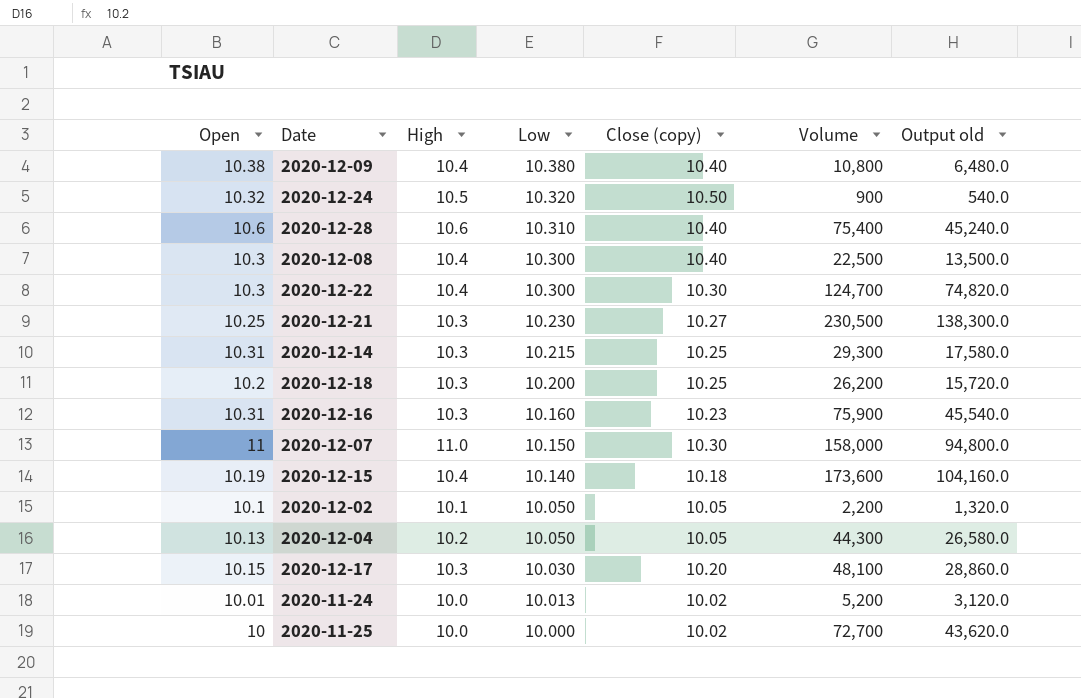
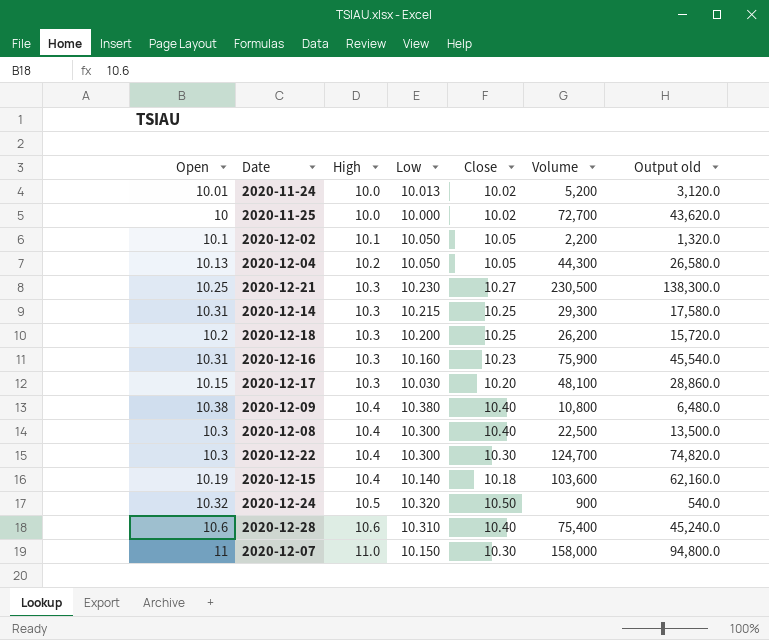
row order: Low descending -> High ascending
column name: Close (copy) -> Close
2020-12-15 | Volume: 173,600 -> 103,600
2020-12-15 | Output old: 104,160.0 -> 62,160.0

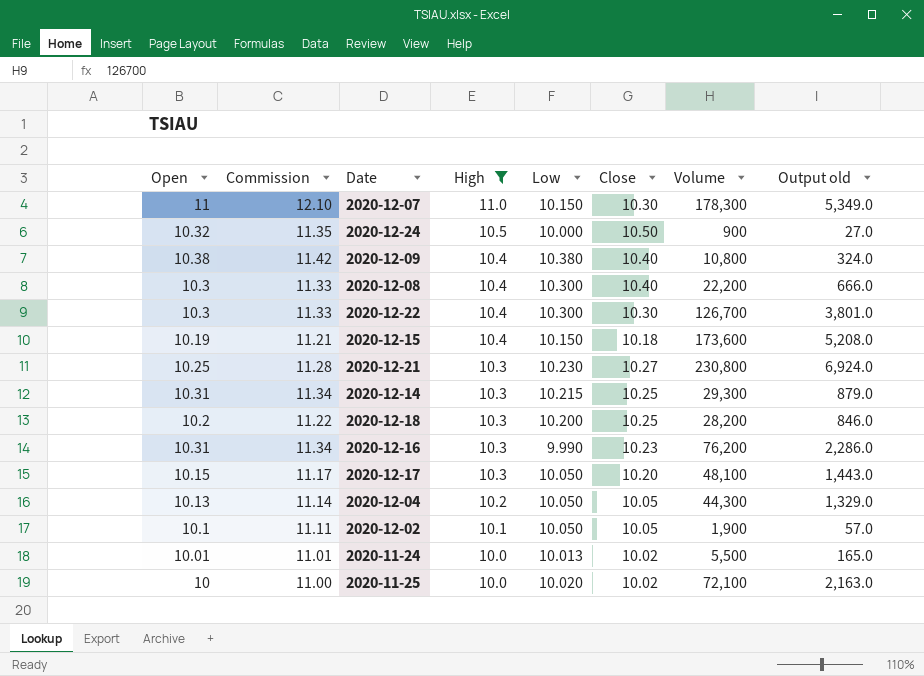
filter: none -> High != 10.6
row order: High ascending -> High descending
column Commission | formula: none -> [Open] * 1.1
column Output old | formula: [Volume] * 0.6 -> [Volume] * 0.03
2020-12-07 | Volume: 158,000 -> 178,300
2020-12-24 | Low: 10.320 -> 10.000
2020-12-08 | Volume: 22,500 -> 22,200
2020-12-22 | Volume: 124,700 -> 126,700
2020-12-15 | Low: 10.140 -> 10.150
2020-12-15 | Volume: 103,600 -> 173,600
2020-12-21 | Volume: 230,500 -> 230,800
2020-12-18 | Volume: 26,200 -> 28,200
2020-12-16 | Low: 10.160 -> 9.990
2020-12-16 | Volume: 75,900 -> 76,200
2020-12-17 | Low: 10.030 -> 10.050
2020-12-02 | Volume: 2,200 -> 1,900
2020-11-24 | Volume: 5,200 -> 5,500
2020-11-25 | Low: 10.000 -> 10.020
2020-11-25 | Volume: 72,700 -> 72,100

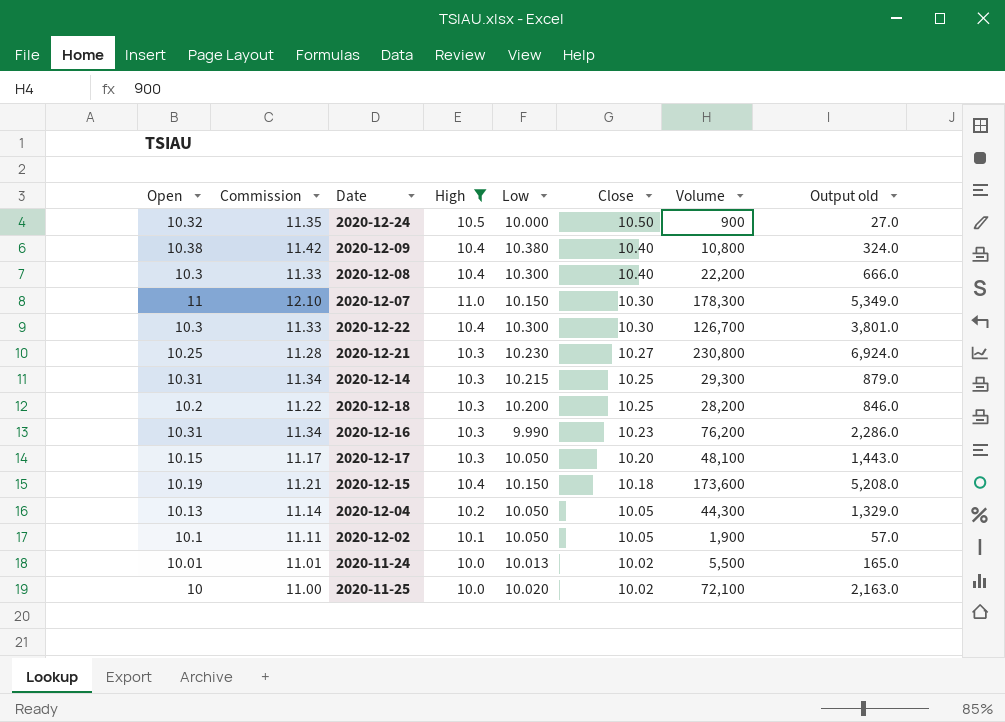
row order: High descending -> Close descending

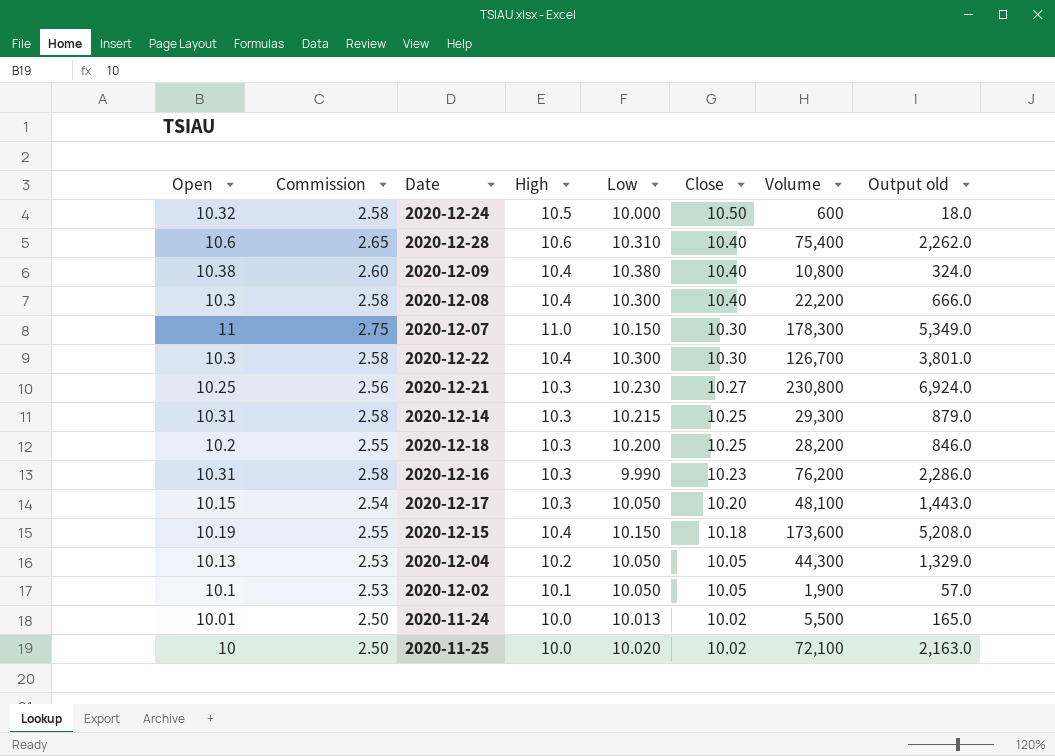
filter: High != 10.6 -> none
column Commission | formula: [Open] * 1.1 -> [Open] * 0.25
2020-12-24 | Volume: 900 -> 600
2020-12-24 | Output old: 27.0 -> 18.0

